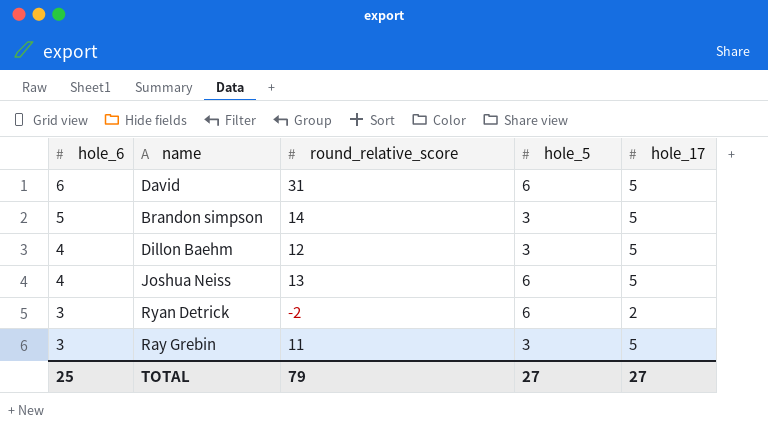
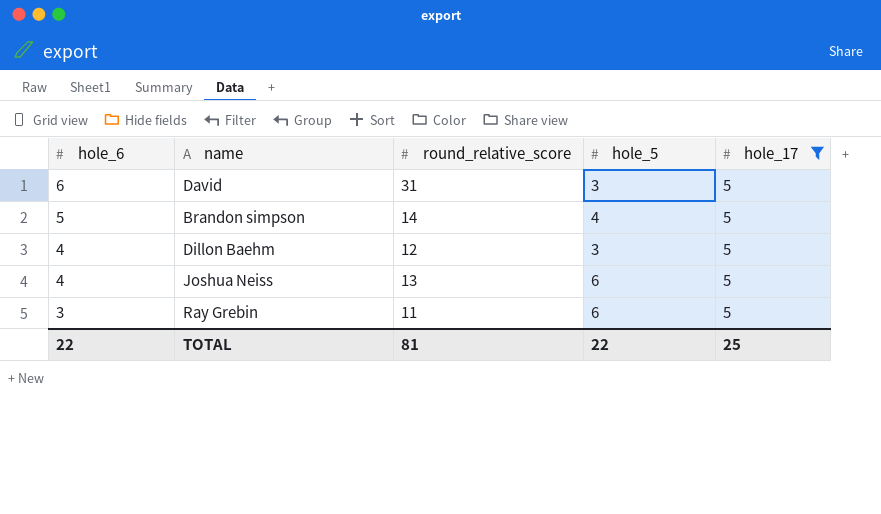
filter: none -> hole_17 = 5
David | hole_5: 6 -> 3
Brandon simpson | hole_5: 3 -> 4
Ray Grebin | hole_5: 3 -> 6
TOTAL | hole_6: 25 -> 22
TOTAL | round_relative_score: 79 -> 81
TOTAL | hole_5: 27 -> 22
TOTAL | hole_17: 27 -> 25

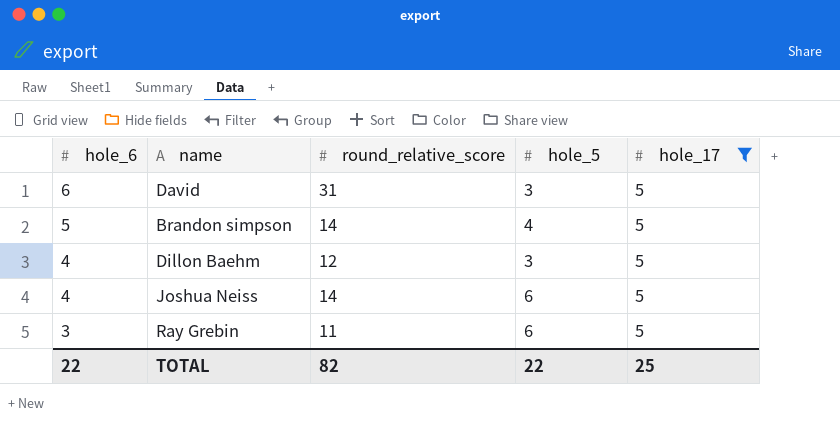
Joshua Neiss | round_relative_score: 13 -> 14
TOTAL | round_relative_score: 81 -> 82

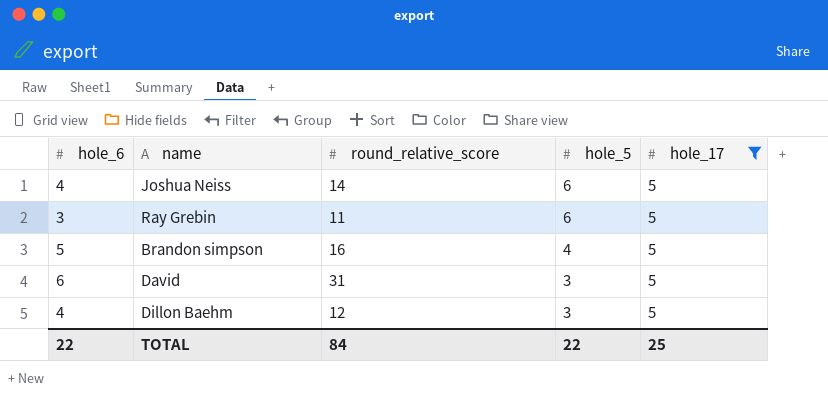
row order: hole_6 descending -> hole_5 descending
Brandon simpson | round_relative_score: 14 -> 16
TOTAL | round_relative_score: 82 -> 84

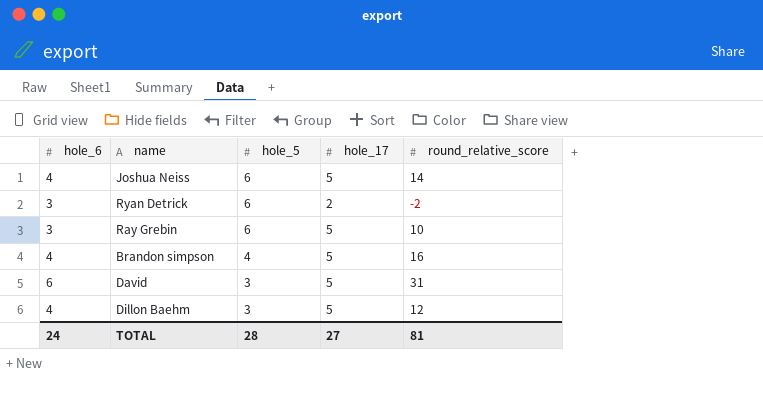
filter: hole_17 = 5 -> none
column round_relative_score | position: 3 -> 5
Ray Grebin | round_relative_score: 11 -> 10
Brandon simpson | hole_6: 5 -> 4
TOTAL | hole_6: 22 -> 24
TOTAL | hole_5: 22 -> 28
TOTAL | hole_17: 25 -> 27
TOTAL | round_relative_score: 84 -> 81

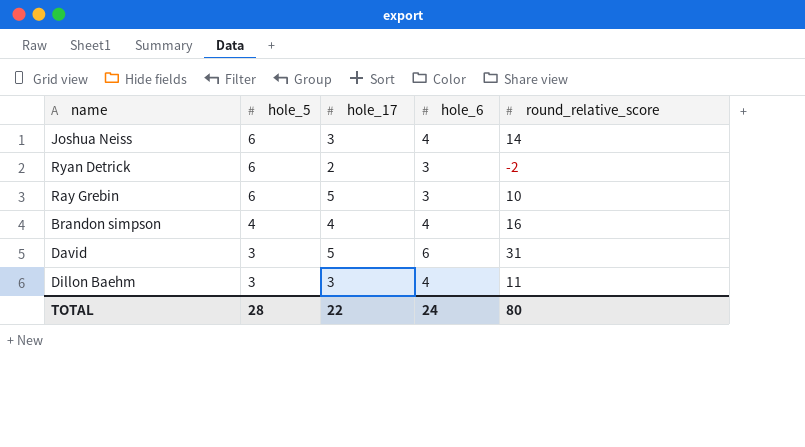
column hole_6 | position: 1 -> 4
Joshua Neiss | hole_17: 5 -> 3
Brandon simpson | hole_17: 5 -> 4
Dillon Baehm | hole_17: 5 -> 3
Dillon Baehm | round_relative_score: 12 -> 11
TOTAL | hole_17: 27 -> 22
TOTAL | round_relative_score: 81 -> 80

